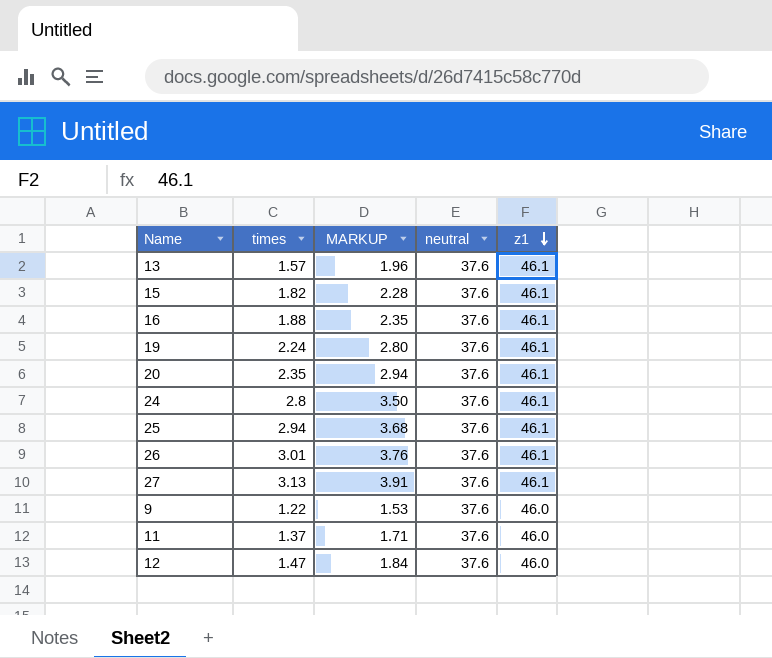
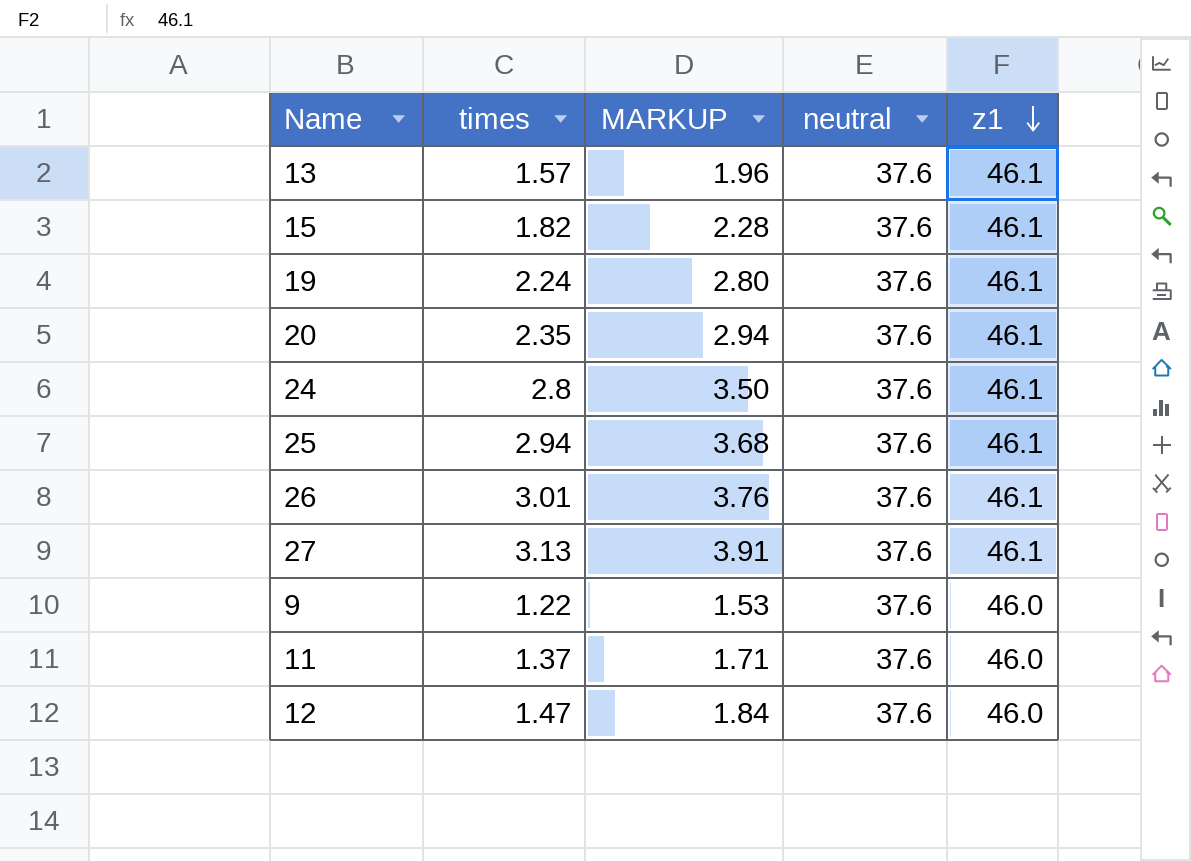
row 16: 1.88 | 2.35 | 37.6 | 46.1 -> none

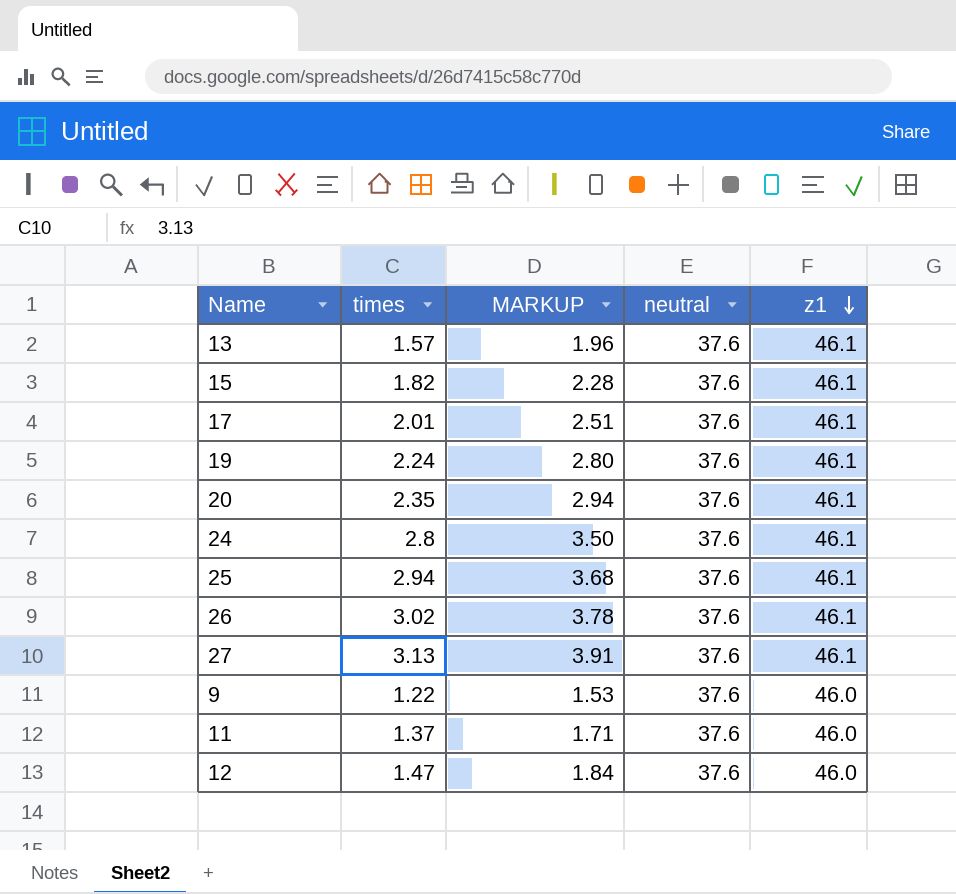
row 17: none -> 2.01 | 2.51 | 37.6 | 46.1
26 | times: 3.01 -> 3.02
26 | MARKUP: 3.76 -> 3.78

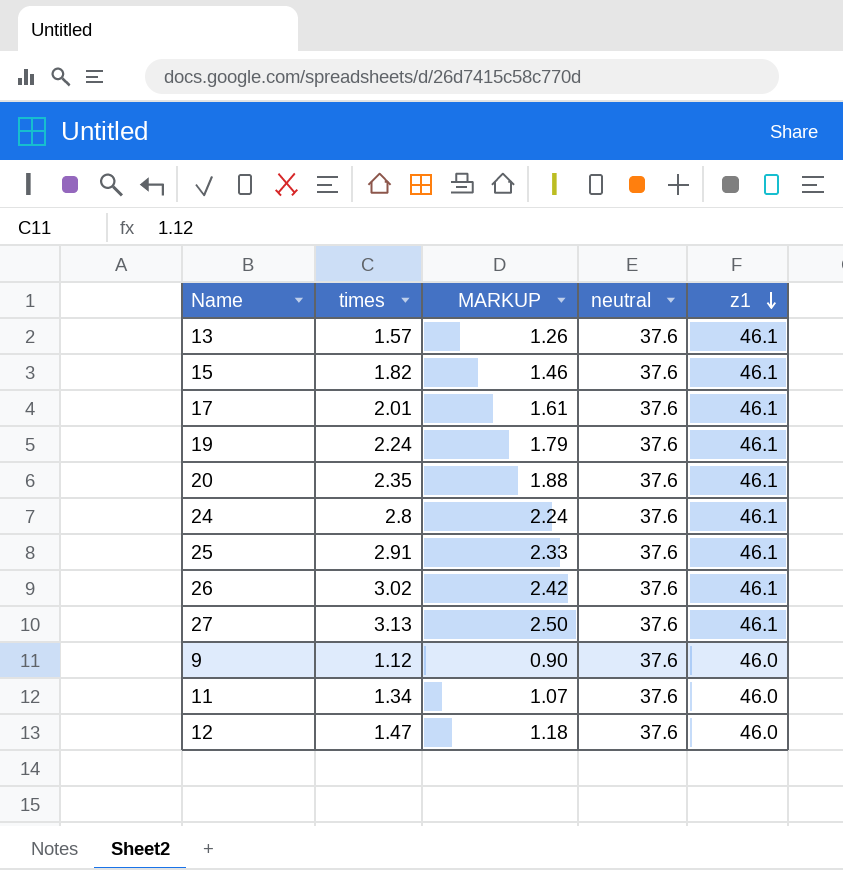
column MARKUP | formula: [times] * 1.25 -> [times] * 0.8
25 | times: 2.94 -> 2.91
9 | times: 1.22 -> 1.12
11 | times: 1.37 -> 1.34

